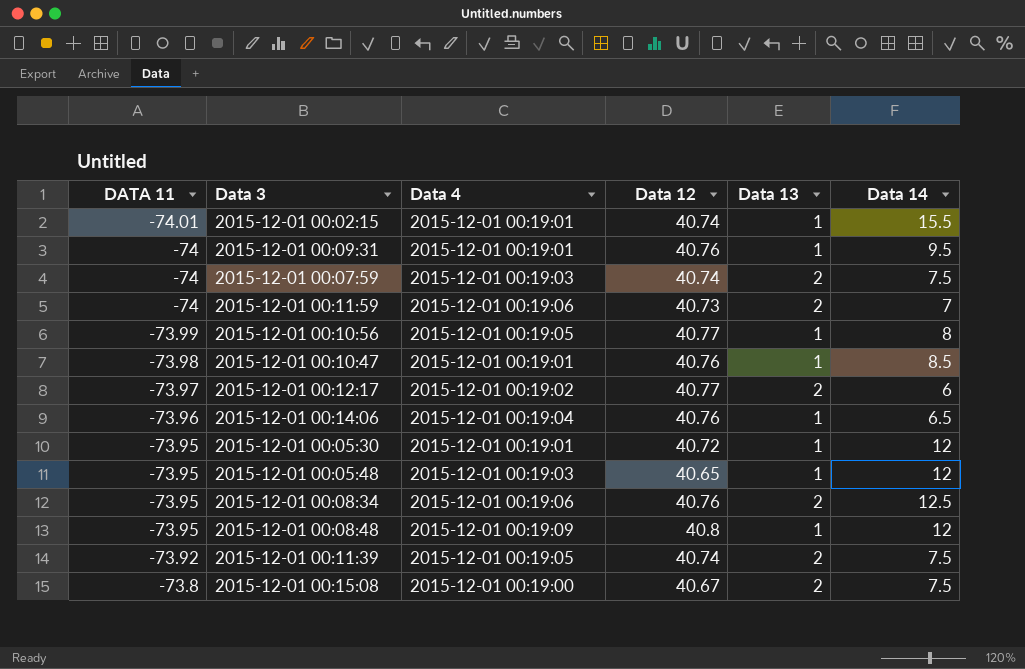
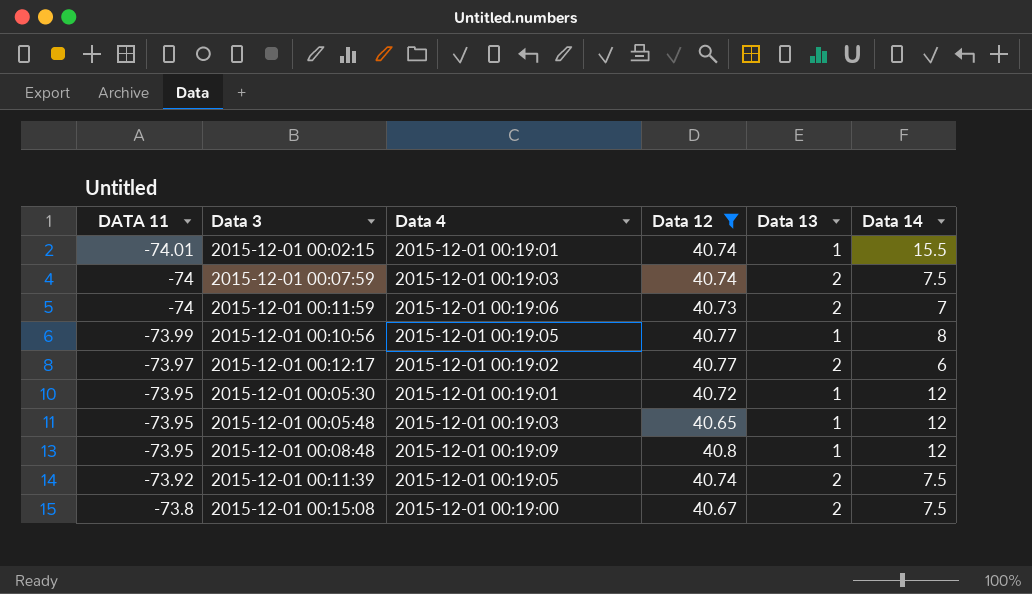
filter: none -> Data 12 != 40.76

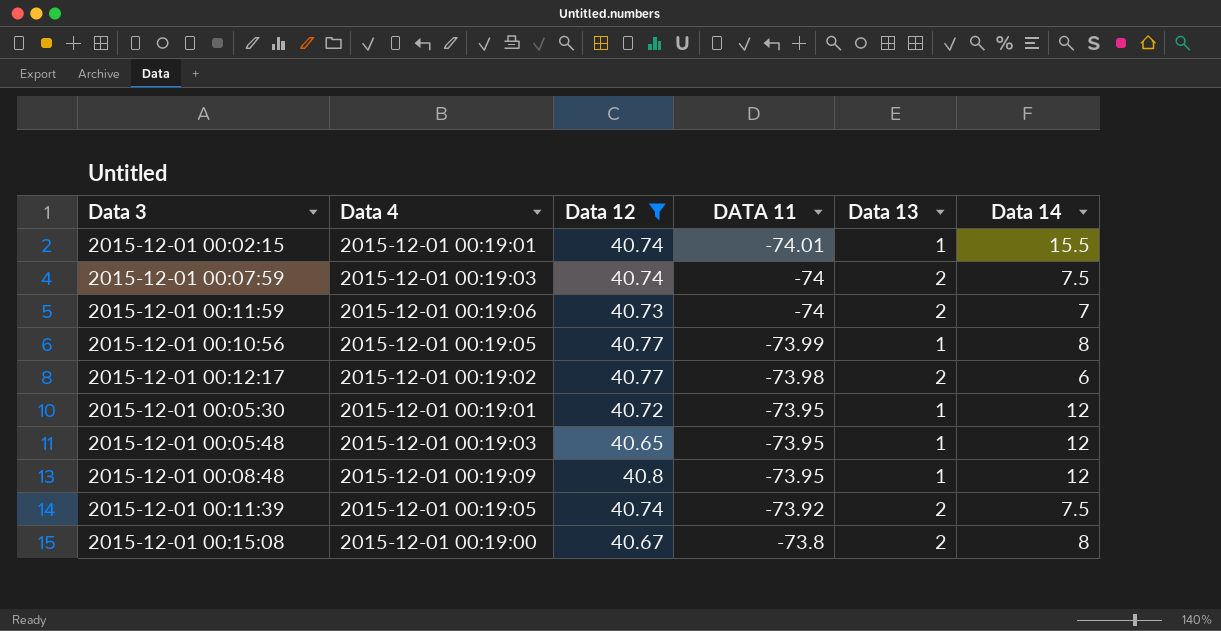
column DATA 11 | position: 1 -> 4
2015-12-01 00:12:17 | DATA 11: -73.97 -> -73.98
2015-12-01 00:15:08 | Data 14: 7.5 -> 8

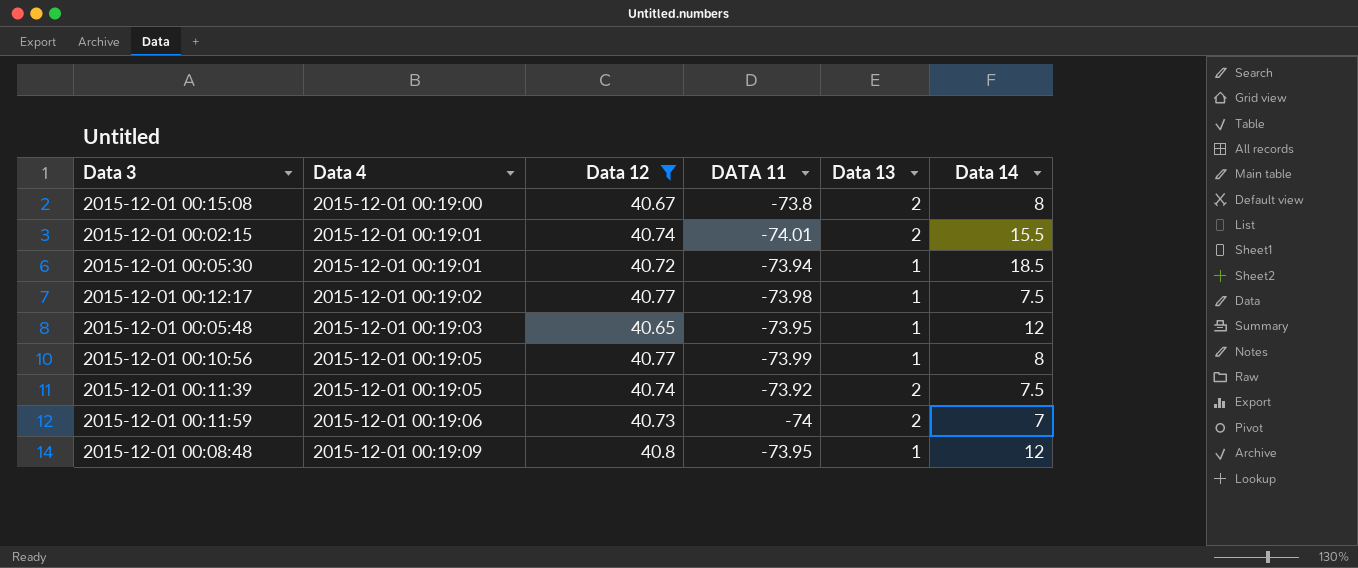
row order: DATA 11 ascending -> Data 4 ascending
row 2015-12-01 00:07:59: 2015-12-01 00:19:03 | 40.74 | -74 | 2 | 7.5 -> none
2015-12-01 00:02:15 | Data 13: 1 -> 2
2015-12-01 00:05:30 | DATA 11: -73.95 -> -73.94
2015-12-01 00:05:30 | Data 14: 12 -> 18.5
2015-12-01 00:12:17 | Data 13: 2 -> 1
2015-12-01 00:12:17 | Data 14: 6 -> 7.5

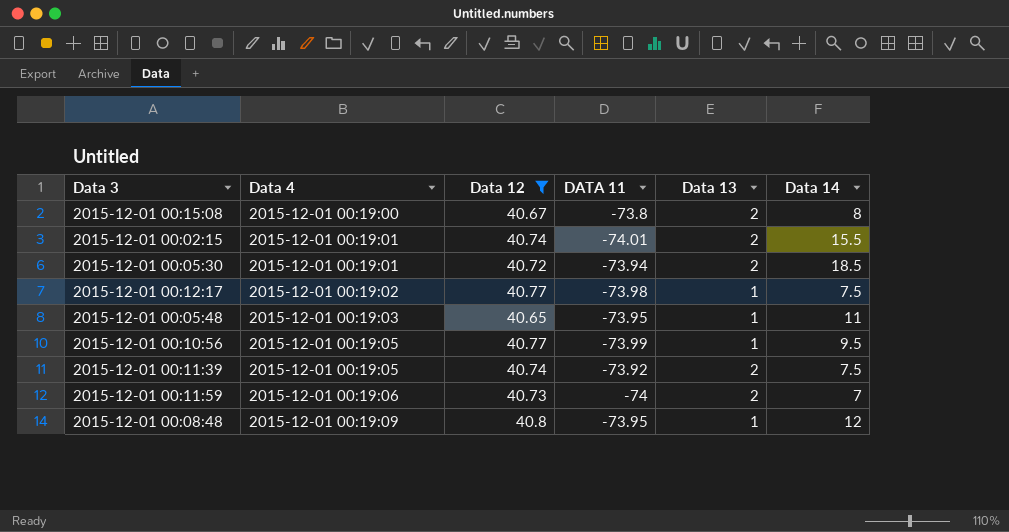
2015-12-01 00:05:30 | Data 13: 1 -> 2
2015-12-01 00:05:48 | Data 14: 12 -> 11
2015-12-01 00:10:56 | Data 14: 8 -> 9.5

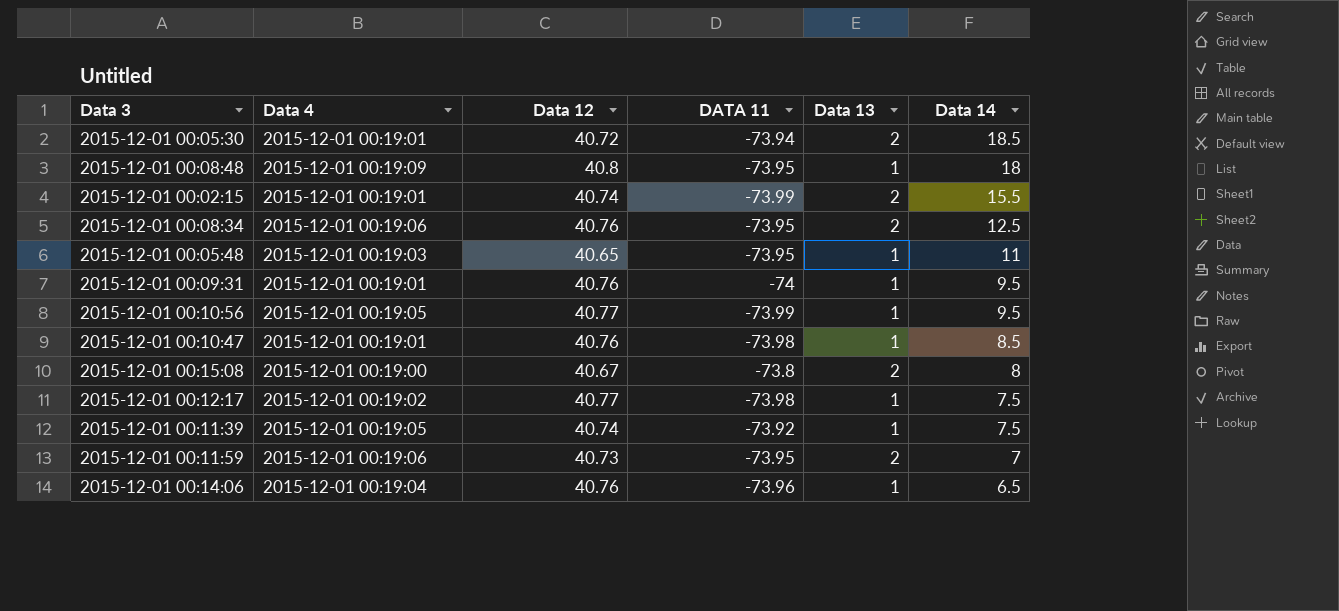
filter: Data 12 != 40.76 -> none
row order: Data 4 ascending -> Data 14 descending
2015-12-01 00:08:48 | Data 14: 12 -> 18
2015-12-01 00:02:15 | DATA 11: -74.01 -> -73.99
2015-12-01 00:11:39 | Data 13: 2 -> 1
2015-12-01 00:11:59 | DATA 11: -74 -> -73.95

